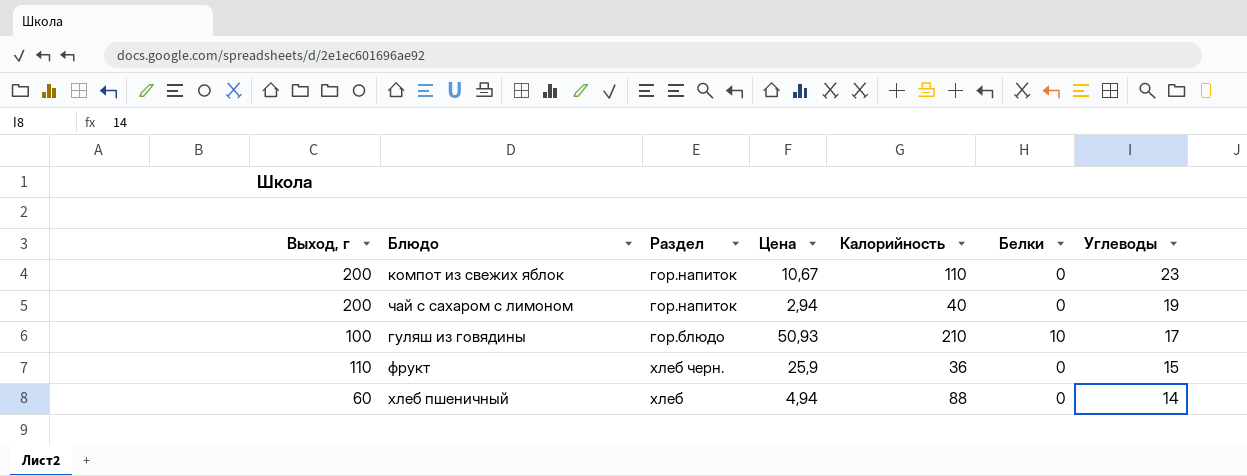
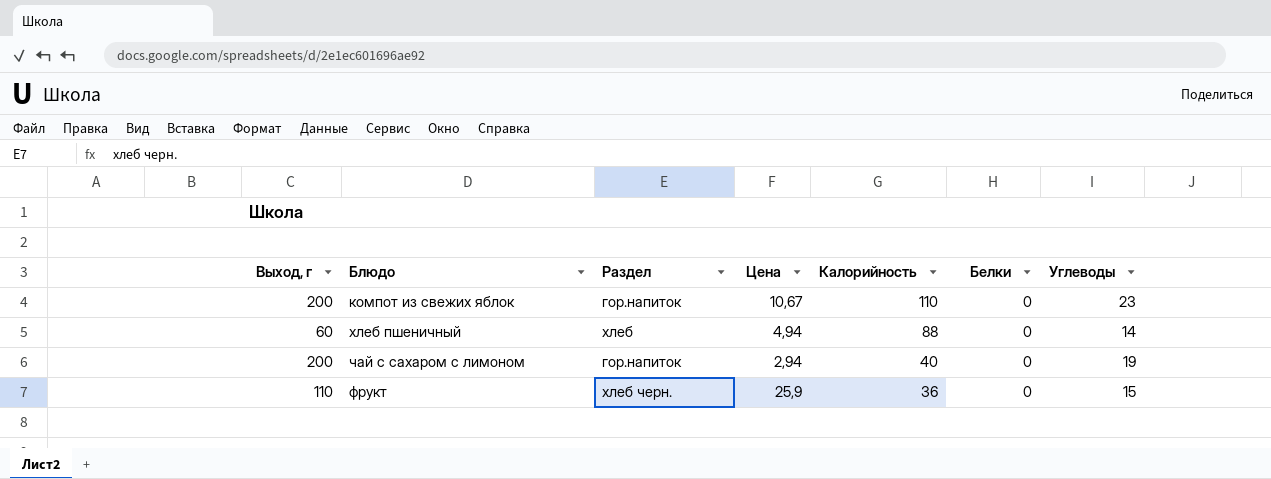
row order: Углеводы descending -> Калорийность descending
row гуляш из говядины: 100 | гор.блюдо | 50,93 | 210 | 10 | 17 -> none

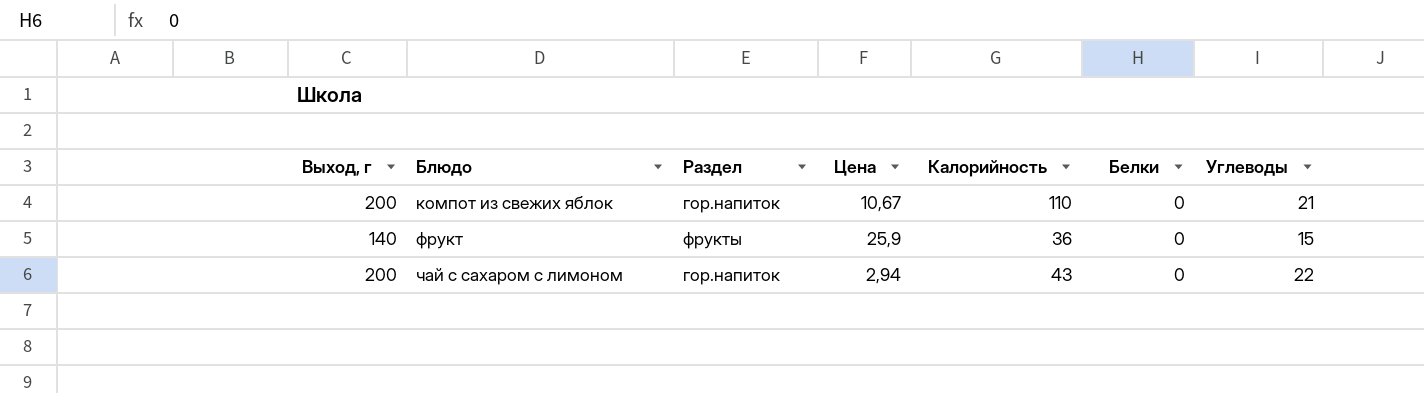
row order: Калорийность descending -> Блюдо ascending
row хлеб пшеничный: 60 | хлеб | 4,94 | 88 | 0 | 14 -> none
компот из свежих яблок | Углеводы: 23 -> 21
фрукт | Выход, г: 110 -> 140
фрукт | Раздел: хлеб черн. -> фрукты
чай с сахаром с лимоном | Калорийность: 40 -> 43
чай с сахаром с лимоном | Углеводы: 19 -> 22

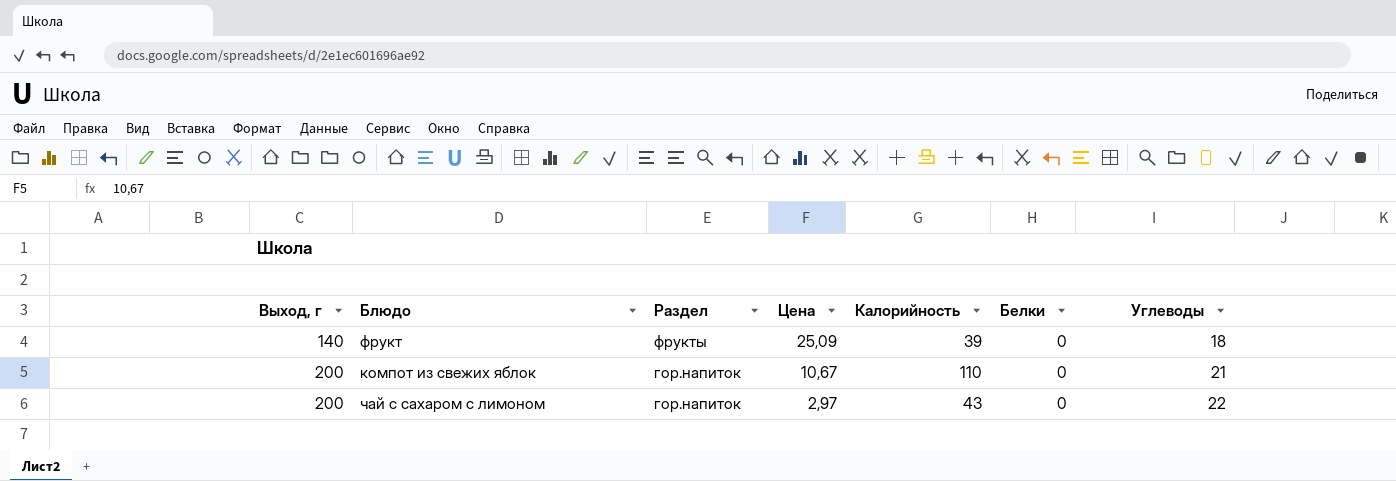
row order: Блюдо ascending -> Выход, г ascending
фрукт | Цена: 25,9 -> 25,09
фрукт | Калорийность: 36 -> 39
фрукт | Углеводы: 15 -> 18
чай с сахаром с лимоном | Цена: 2,94 -> 2,97

